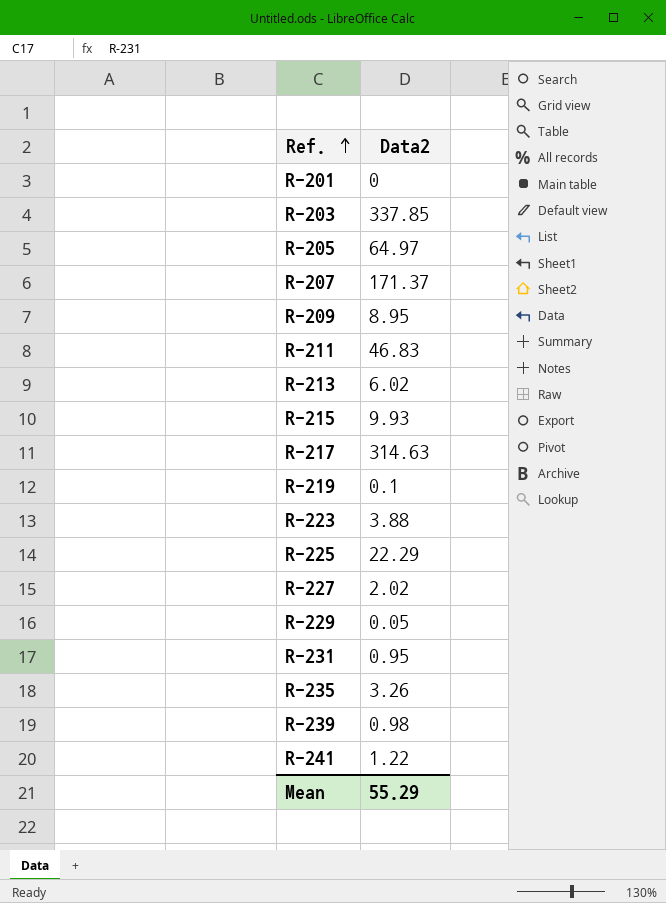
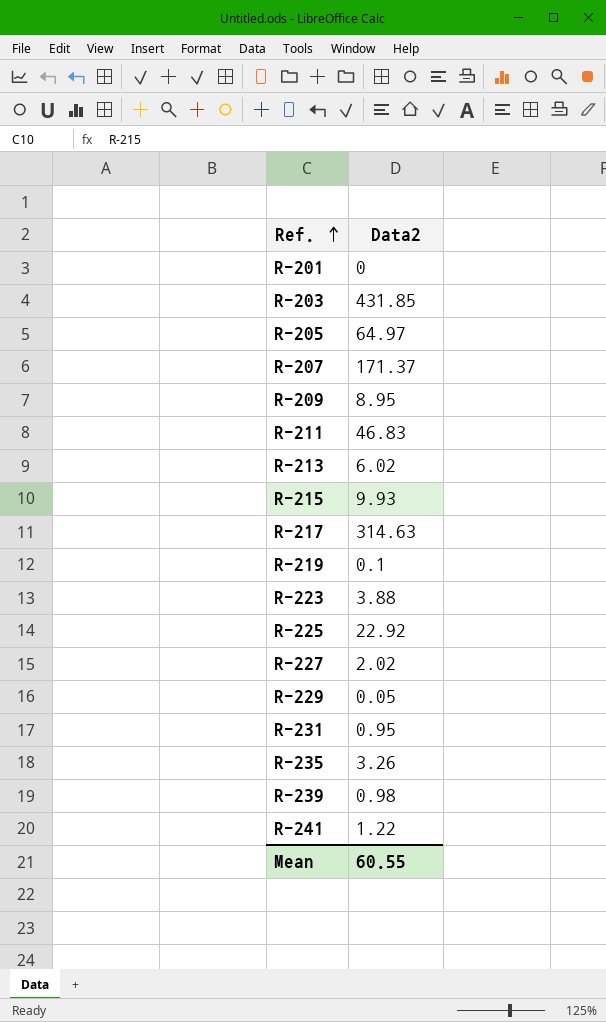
R-203 | Data2: 337.85 -> 431.85
R-225 | Data2: 22.29 -> 22.92
Mean | Data2: 55.29 -> 60.55

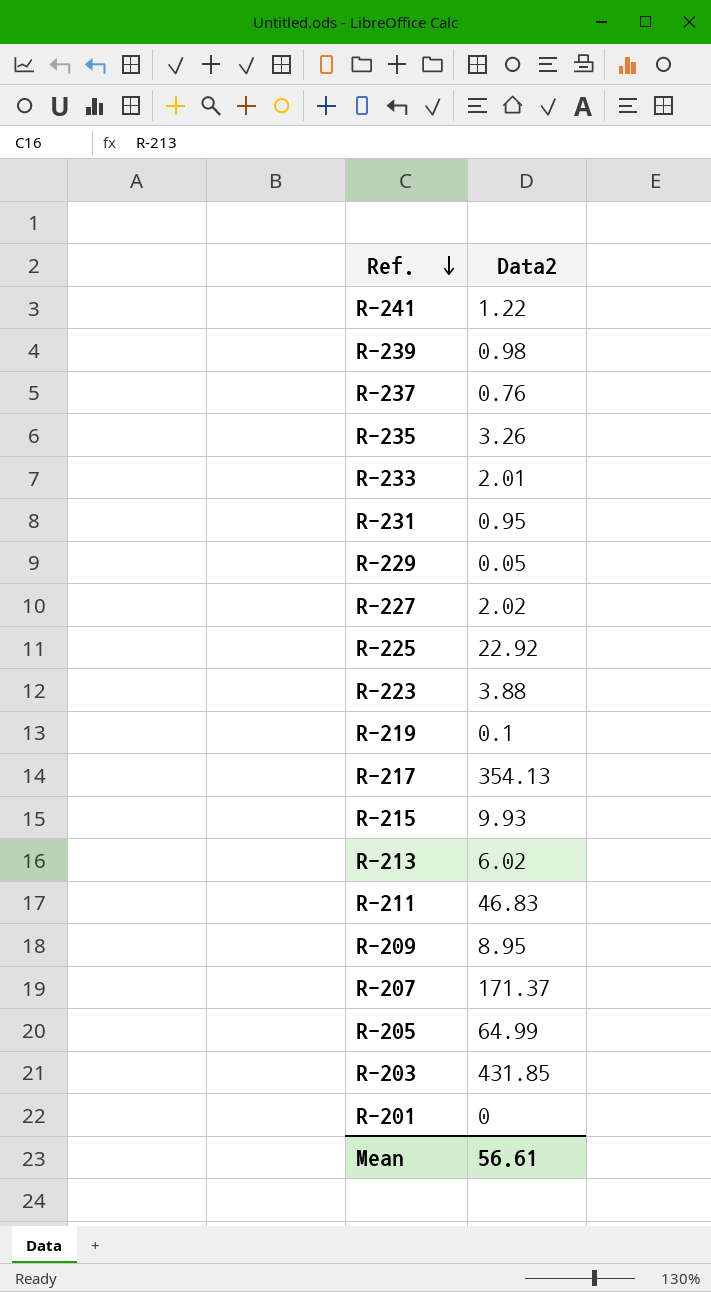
row order: Ref. ascending -> Ref. descending
row R-237: none -> 0.76
row R-233: none -> 2.01
R-217 | Data2: 314.63 -> 354.13
R-205 | Data2: 64.97 -> 64.99
Mean | Data2: 60.55 -> 56.61

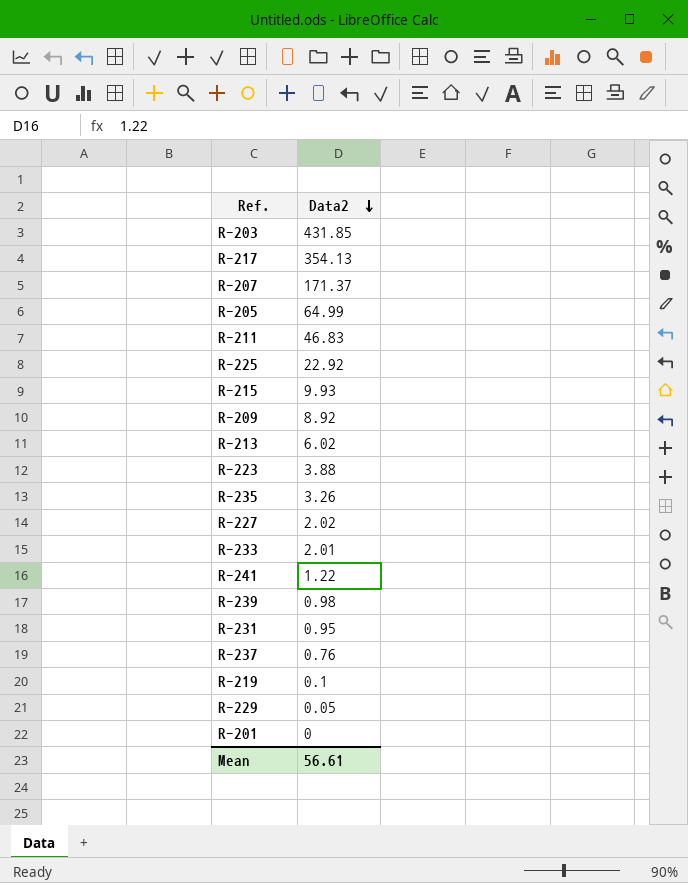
row order: Ref. descending -> Data2 descending
R-209 | Data2: 8.95 -> 8.92

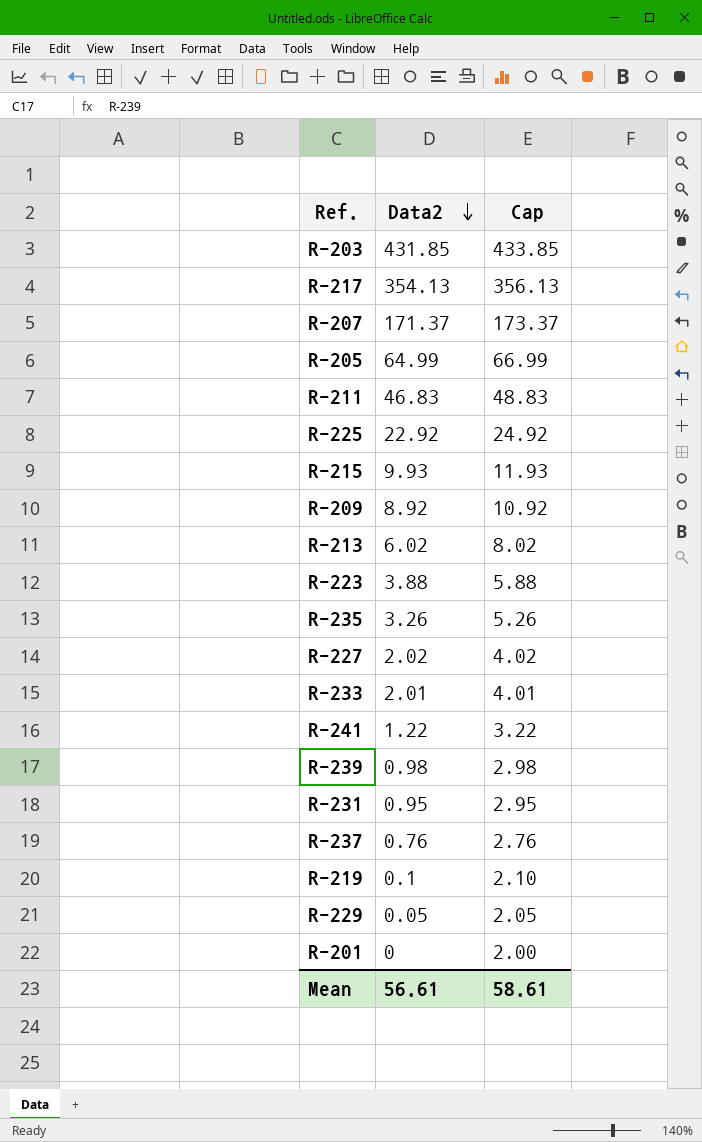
column Cap | formula: none -> [Data2] + 2

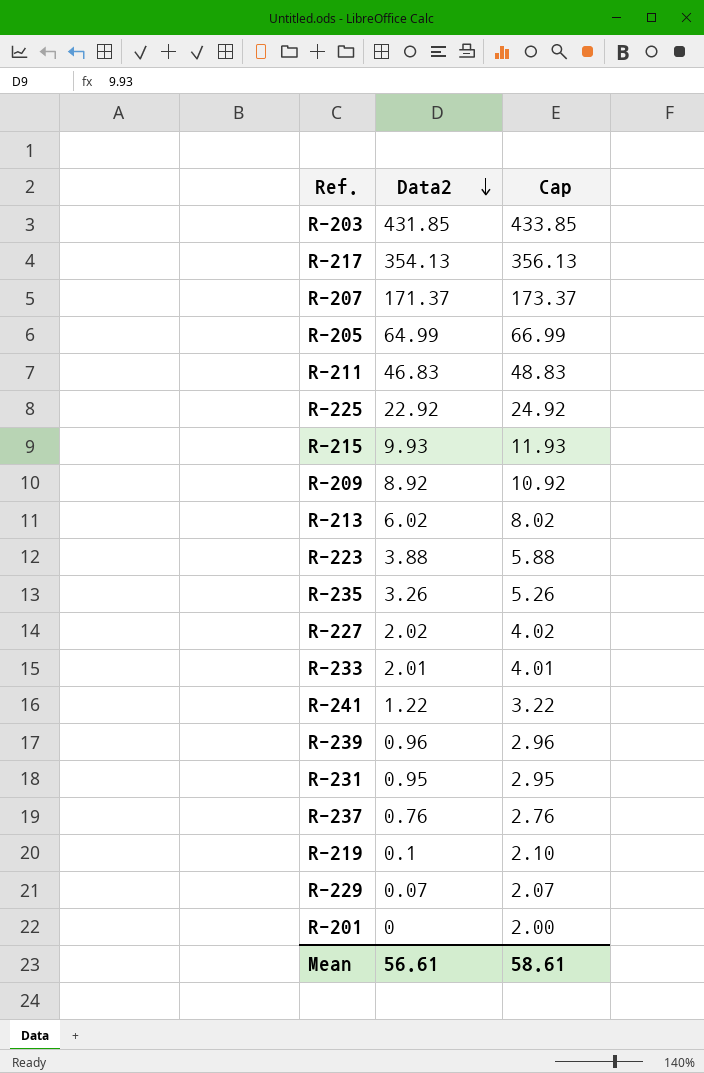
R-239 | Data2: 0.98 -> 0.96
R-239 | Cap: 2.98 -> 2.96
R-229 | Data2: 0.05 -> 0.07
R-229 | Cap: 2.05 -> 2.07

